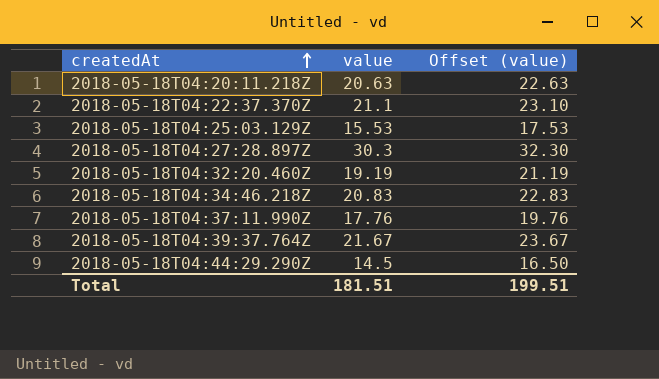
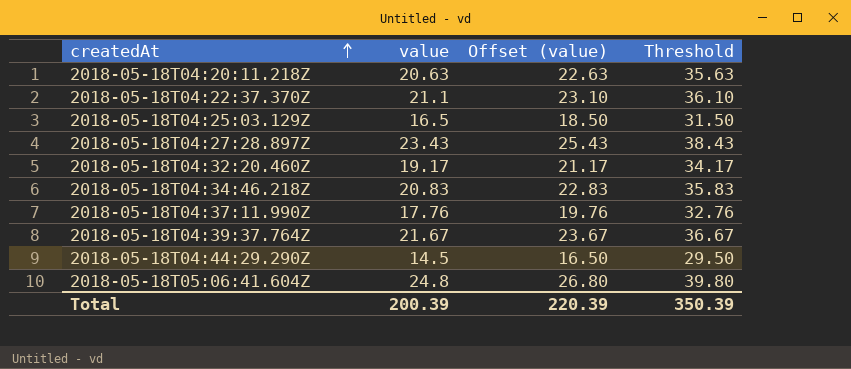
column Threshold | formula: none -> [value] + 15
2018-05-18T04:25:03.129Z | value: 15.53 -> 16.5
2018-05-18T04:25:03.129Z | Offset (value): 17.53 -> 18.50
2018-05-18T04:27:28.897Z | value: 30.3 -> 23.43
2018-05-18T04:27:28.897Z | Offset (value): 32.30 -> 25.43
2018-05-18T04:32:20.460Z | value: 19.19 -> 19.17
2018-05-18T04:32:20.460Z | Offset (value): 21.19 -> 21.17
row 2018-05-18T05:06:41.604Z: none -> 24.8 | 26.80 | 39.80
Total | value: 181.51 -> 200.39
Total | Offset (value): 199.51 -> 220.39

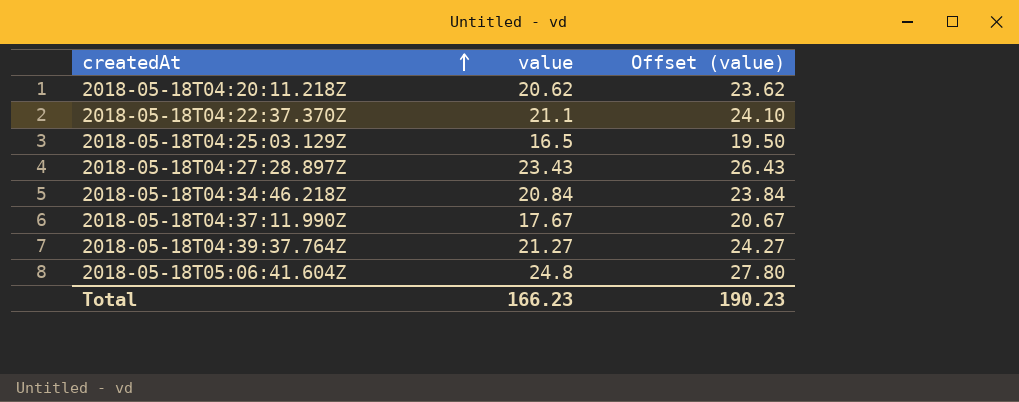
column Threshold | formula: [value] + 15 -> none
column Offset (value) | formula: [value] + 2 -> [value] + 3
row 2018-05-18T04:32:20.460Z: 19.17 | 21.17 | 34.17 -> none
row 2018-05-18T04:44:29.290Z: 14.5 | 16.50 | 29.50 -> none
2018-05-18T04:20:11.218Z | value: 20.63 -> 20.62
2018-05-18T04:34:46.218Z | value: 20.83 -> 20.84
2018-05-18T04:37:11.990Z | value: 17.76 -> 17.67
2018-05-18T04:39:37.764Z | value: 21.67 -> 21.27
Total | value: 200.39 -> 166.23
Total | Offset (value): 220.39 -> 190.23

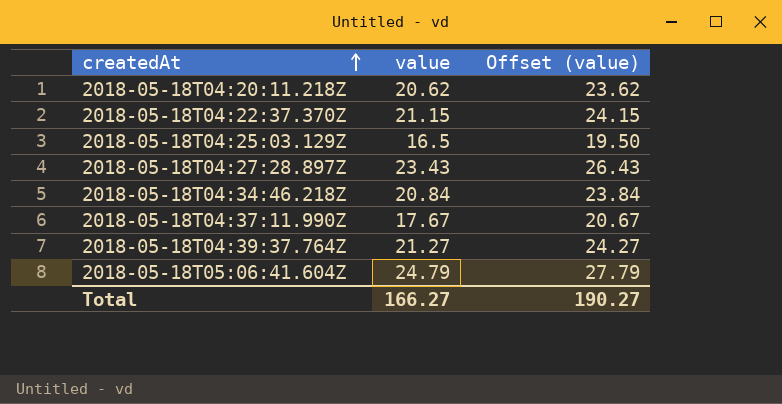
2018-05-18T04:22:37.370Z | value: 21.1 -> 21.15
2018-05-18T04:22:37.370Z | Offset (value): 24.10 -> 24.15
2018-05-18T05:06:41.604Z | value: 24.8 -> 24.79
2018-05-18T05:06:41.604Z | Offset (value): 27.80 -> 27.79
Total | value: 166.23 -> 166.27
Total | Offset (value): 190.23 -> 190.27

